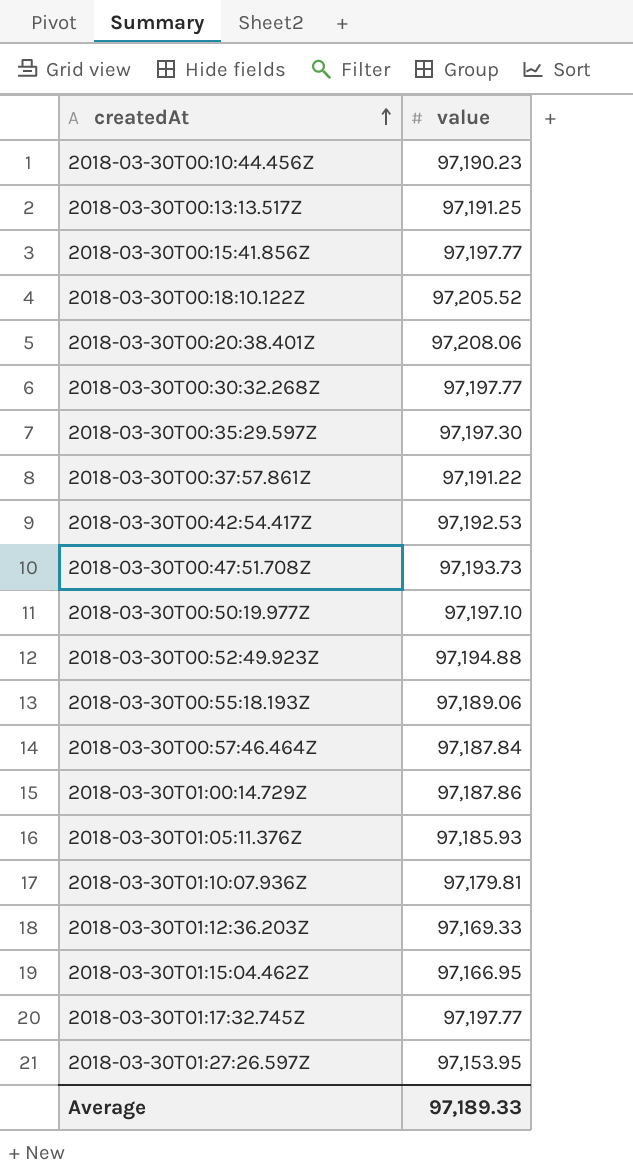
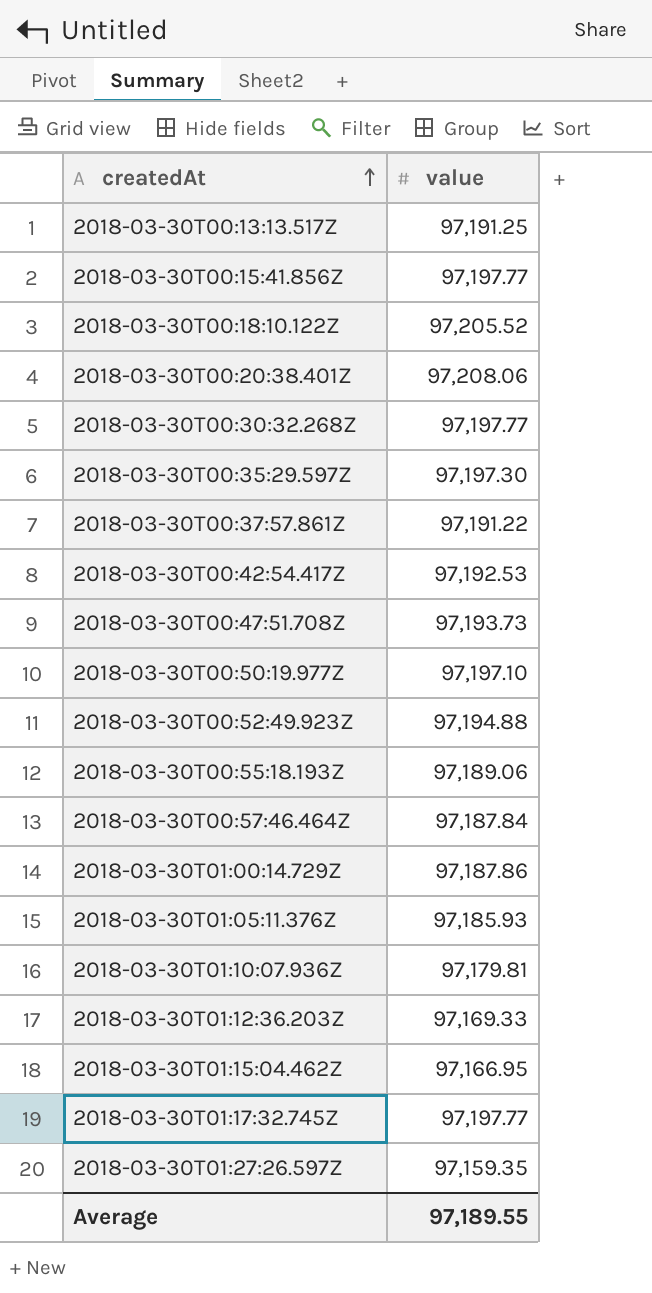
row 2018-03-30T00:10:44.456Z: 97,190.23 -> none
2018-03-30T01:27:26.597Z | value: 97,153.95 -> 97,159.35
Average | value: 97,189.33 -> 97,189.55

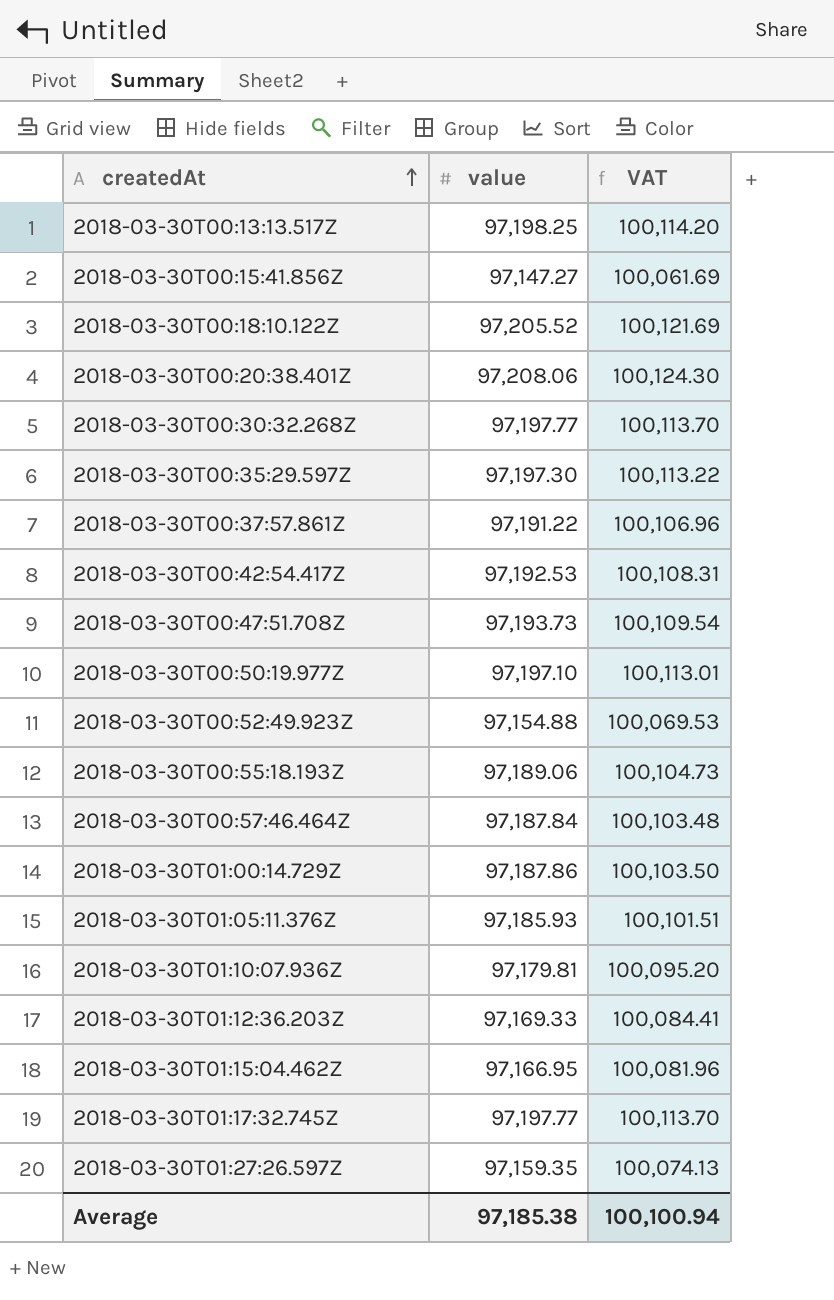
column VAT | formula: none -> [value] * 1.03
2018-03-30T00:13:13.517Z | value: 97,191.25 -> 97,198.25
2018-03-30T00:15:41.856Z | value: 97,197.77 -> 97,147.27
2018-03-30T00:52:49.923Z | value: 97,194.88 -> 97,154.88
Average | value: 97,189.55 -> 97,185.38

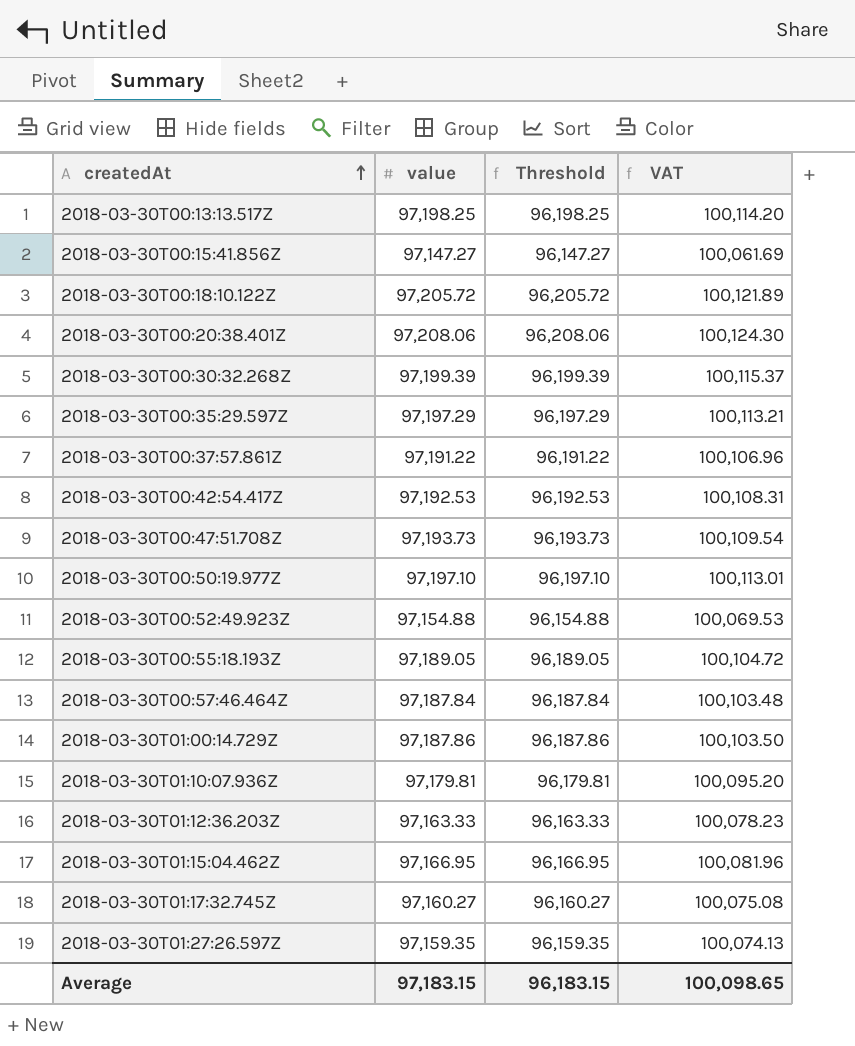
column Threshold | formula: none -> [value] - 1000
row 2018-03-30T01:05:11.376Z: 97,185.93 | 100,101.51 -> none
2018-03-30T00:18:10.122Z | value: 97,205.52 -> 97,205.72
2018-03-30T00:18:10.122Z | VAT: 100,121.69 -> 100,121.89
2018-03-30T00:30:32.268Z | value: 97,197.77 -> 97,199.39
2018-03-30T00:30:32.268Z | VAT: 100,113.70 -> 100,115.37
2018-03-30T00:35:29.597Z | value: 97,197.30 -> 97,197.29
2018-03-30T00:35:29.597Z | VAT: 100,113.22 -> 100,113.21
2018-03-30T00:55:18.193Z | value: 97,189.06 -> 97,189.05
2018-03-30T00:55:18.193Z | VAT: 100,104.73 -> 100,104.72
2018-03-30T01:12:36.203Z | value: 97,169.33 -> 97,163.33
2018-03-30T01:12:36.203Z | VAT: 100,084.41 -> 100,078.23
2018-03-30T01:17:32.745Z | value: 97,197.77 -> 97,160.27
2018-03-30T01:17:32.745Z | VAT: 100,113.70 -> 100,075.08
Average | value: 97,185.38 -> 97,183.15
Average | VAT: 100,100.94 -> 100,098.65

